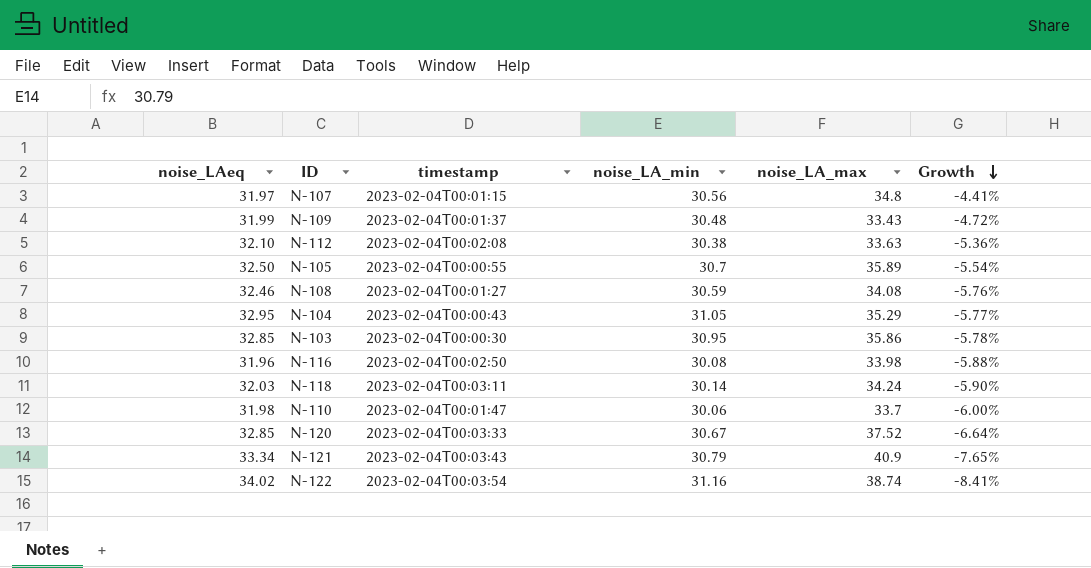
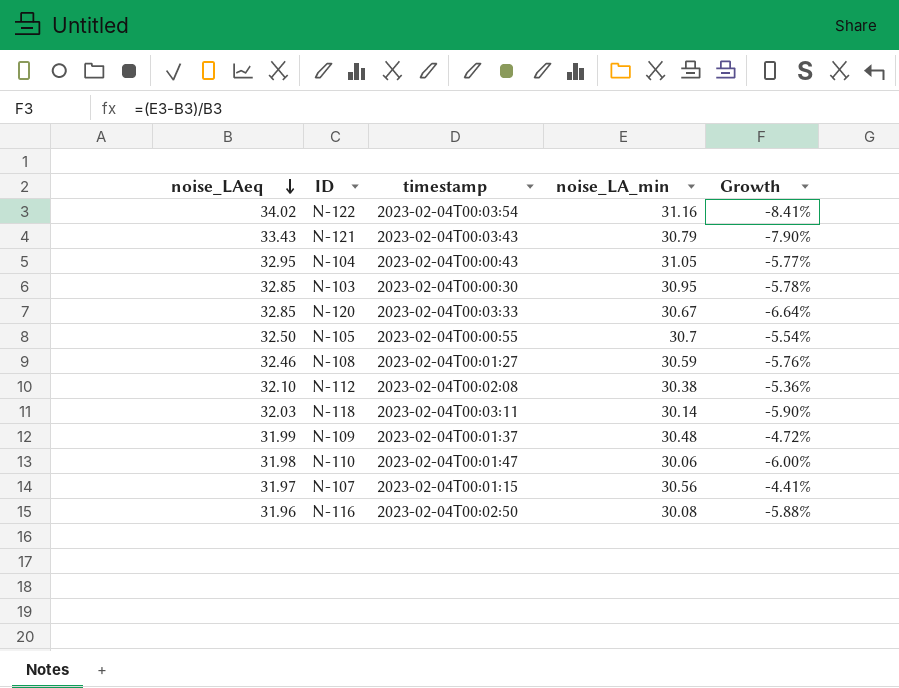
row order: Growth descending -> noise_LAeq descending
column noise_LA_max | position: 5 -> none
N-121 | noise_LAeq: 33.34 -> 33.43
N-121 | Growth: -7.65% -> -7.90%

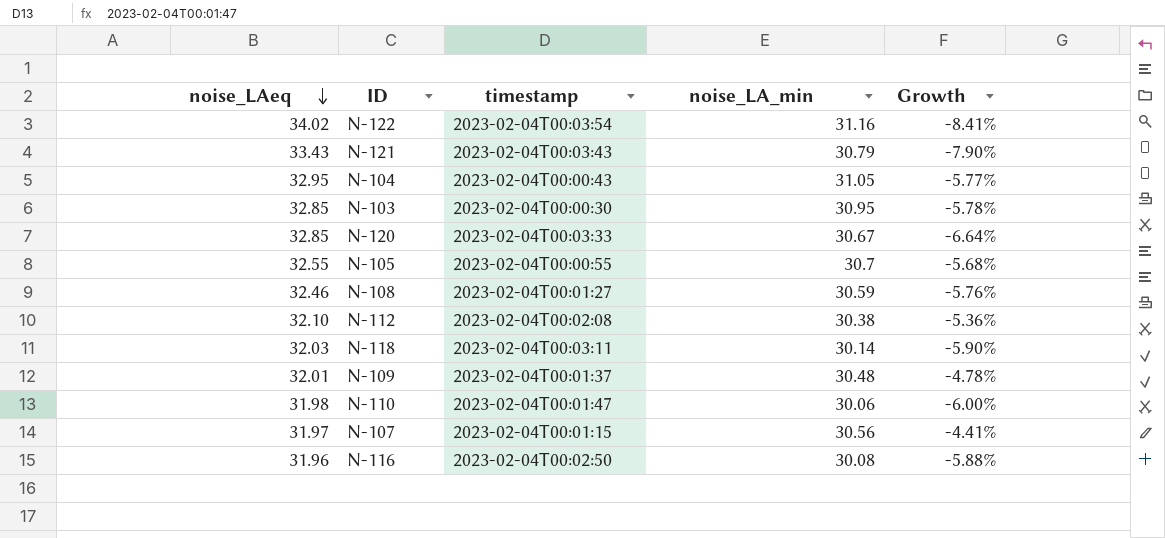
N-105 | noise_LAeq: 32.50 -> 32.55
N-105 | Growth: -5.54% -> -5.68%
N-109 | noise_LAeq: 31.99 -> 32.01
N-109 | Growth: -4.72% -> -4.78%

